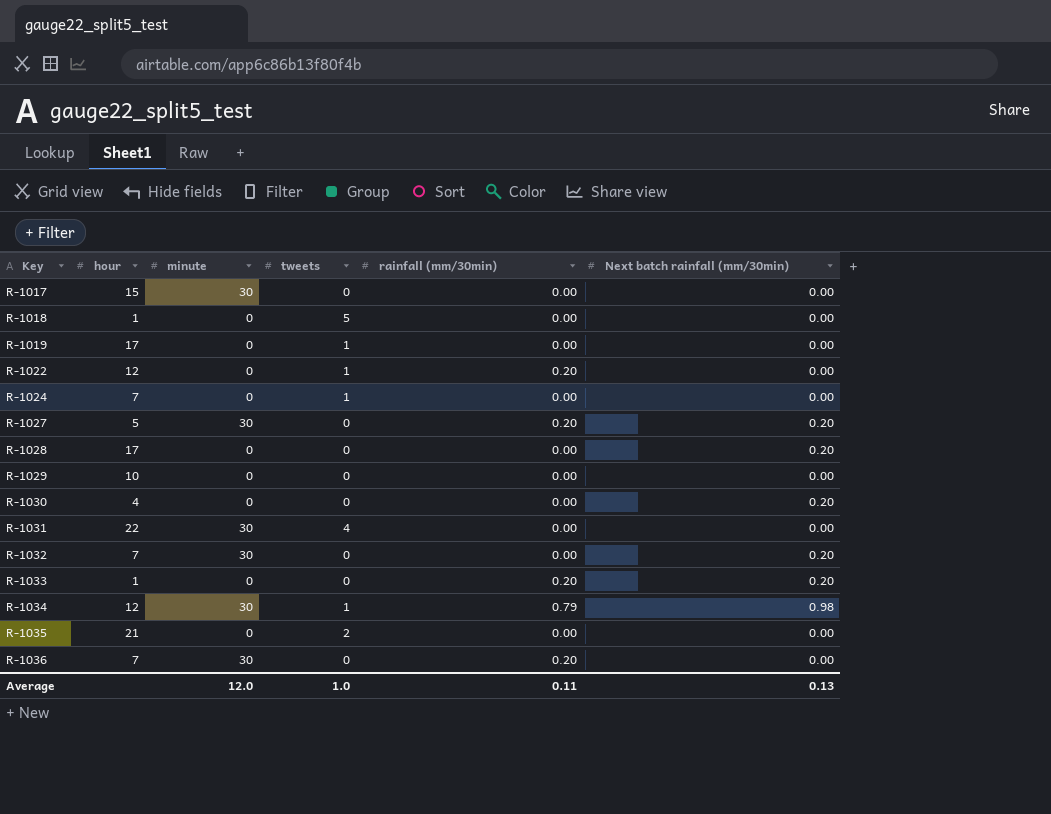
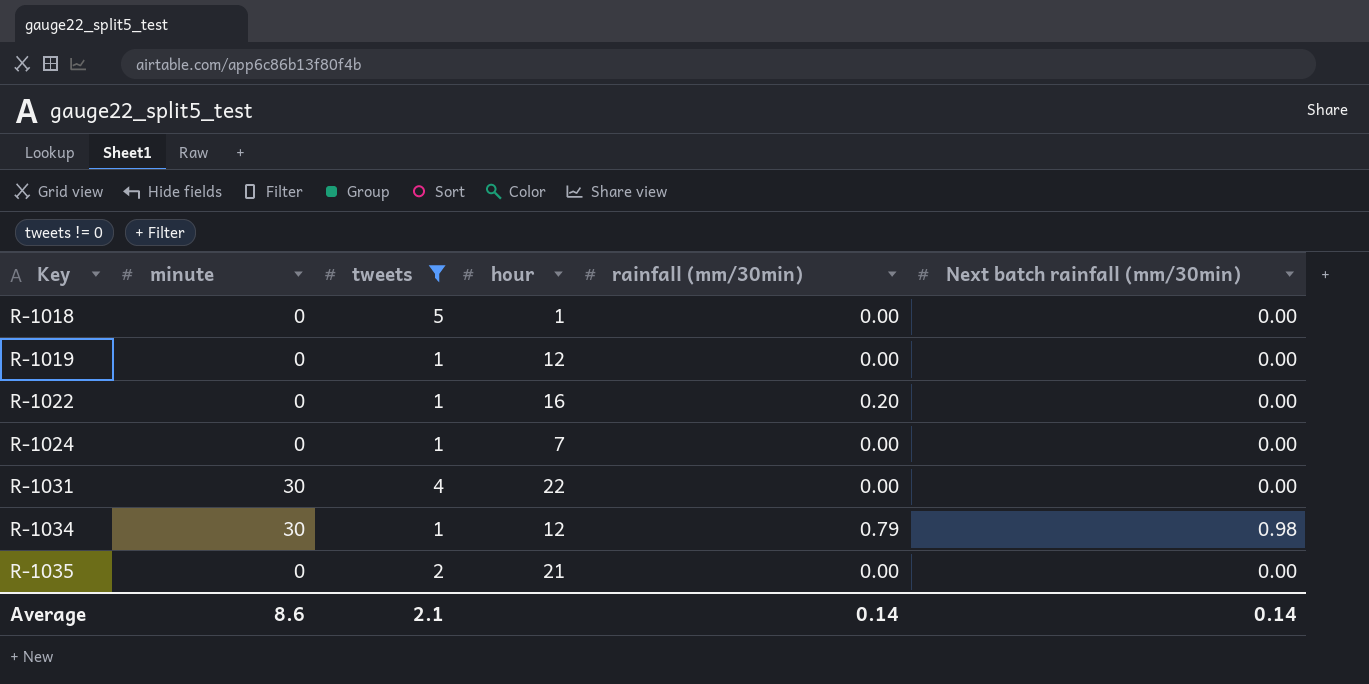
filter: none -> tweets != 0
column hour | position: 2 -> 4
R-1019 | hour: 17 -> 12
R-1022 | hour: 12 -> 16
Average | minute: 12.0 -> 8.6
Average | tweets: 1.0 -> 2.1
Average | rainfall (mm/30min): 0.11 -> 0.14
Average | Next batch rainfall (mm/30min): 0.13 -> 0.14

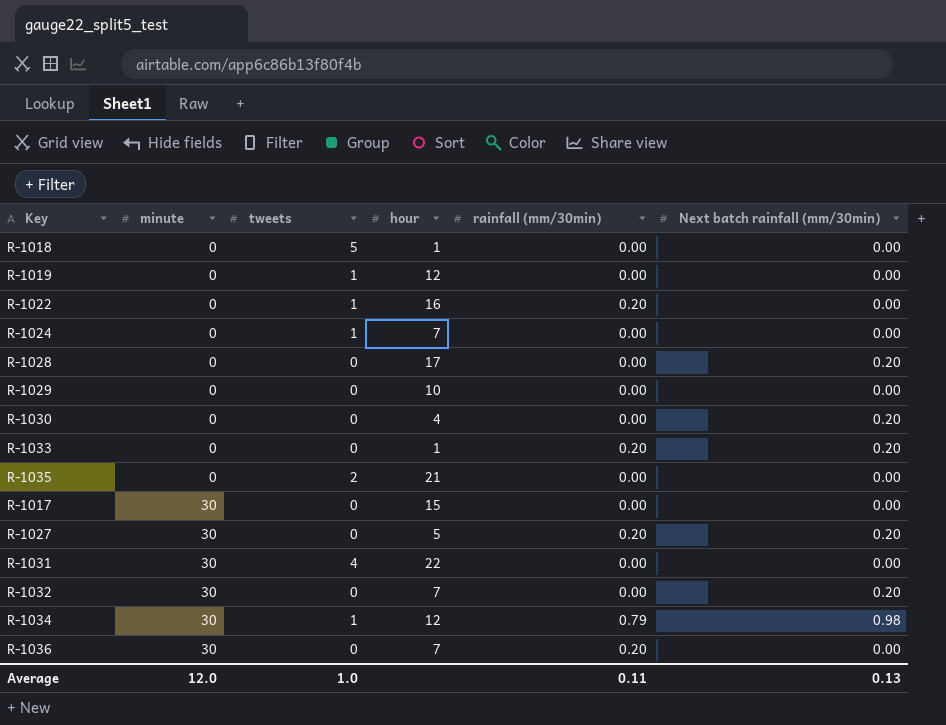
filter: tweets != 0 -> none
row order: Key ascending -> minute ascending
Average | minute: 8.6 -> 12.0
Average | tweets: 2.1 -> 1.0
Average | rainfall (mm/30min): 0.14 -> 0.11
Average | Next batch rainfall (mm/30min): 0.14 -> 0.13

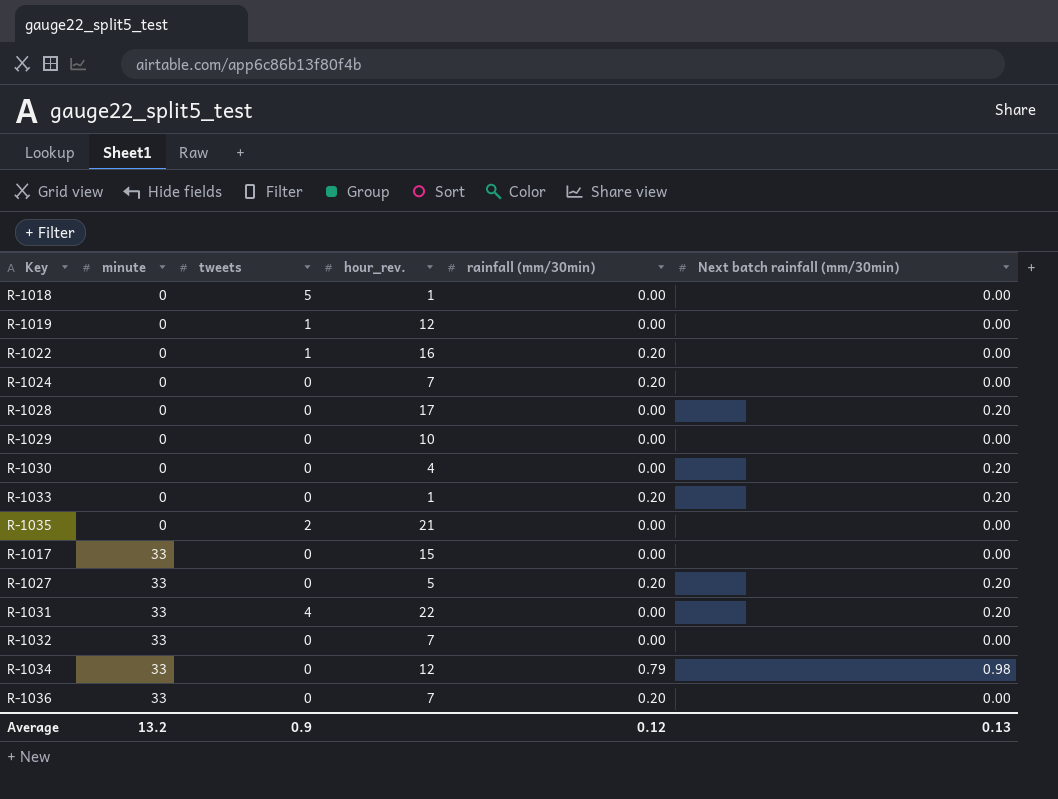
column name: hour -> hour_rev.
R-1024 | tweets: 1 -> 0
R-1024 | rainfall (mm/30min): 0.00 -> 0.20
R-1017 | minute: 30 -> 33
R-1027 | minute: 30 -> 33
R-1031 | minute: 30 -> 33
R-1031 | Next batch rainfall (mm/30min): 0.00 -> 0.20
R-1032 | minute: 30 -> 33
R-1032 | Next batch rainfall (mm/30min): 0.20 -> 0.00
R-1034 | minute: 30 -> 33
R-1034 | tweets: 1 -> 0
R-1036 | minute: 30 -> 33
Average | minute: 12.0 -> 13.2
Average | tweets: 1.0 -> 0.9
Average | rainfall (mm/30min): 0.11 -> 0.12

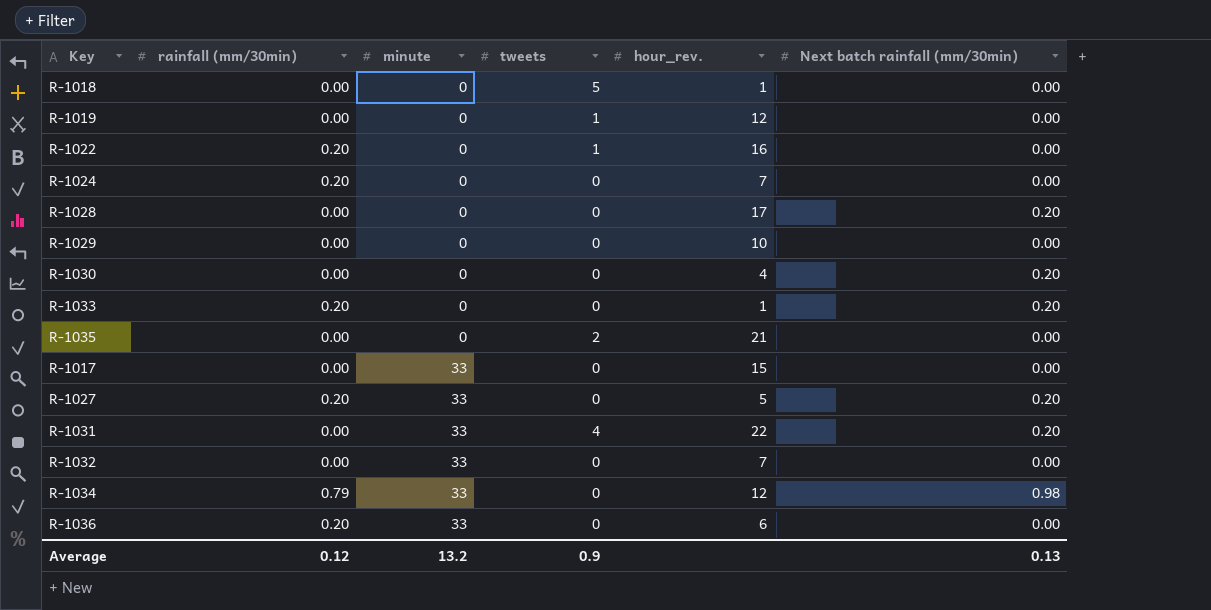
column rainfall (mm/30min) | position: 5 -> 2
R-1036 | hour_rev.: 7 -> 6

